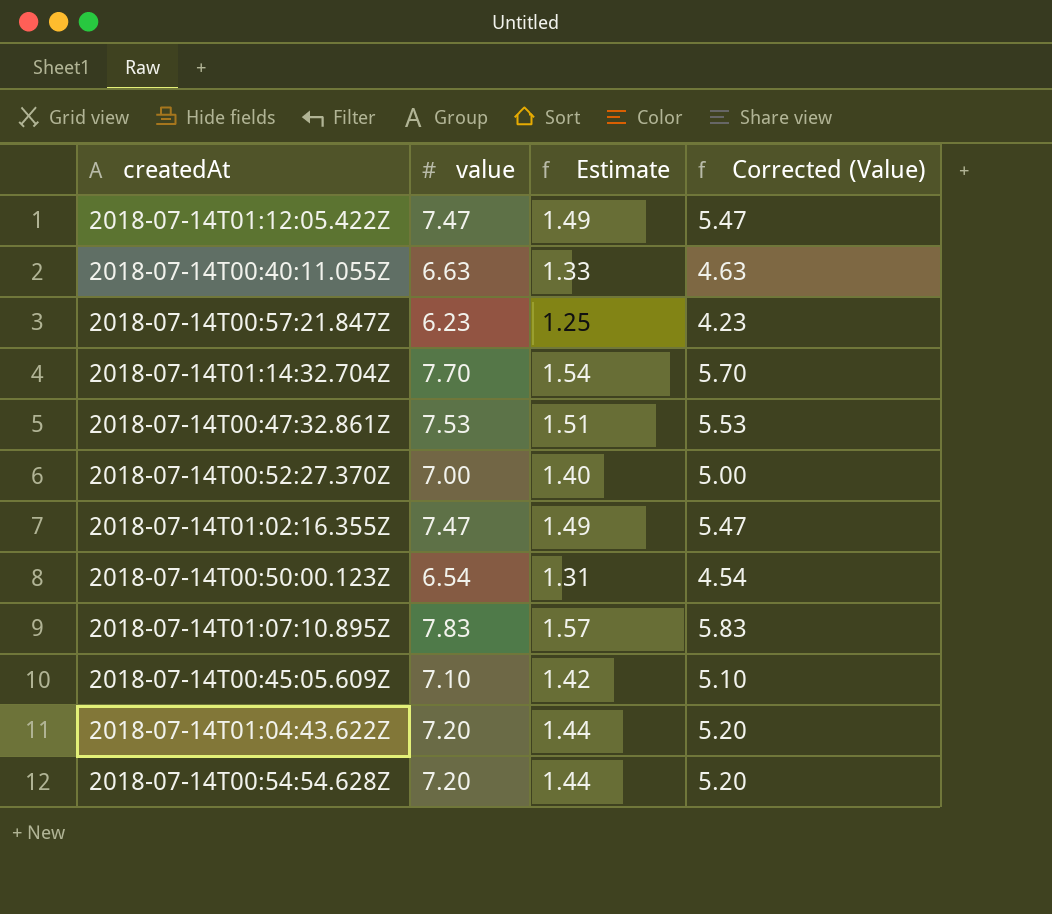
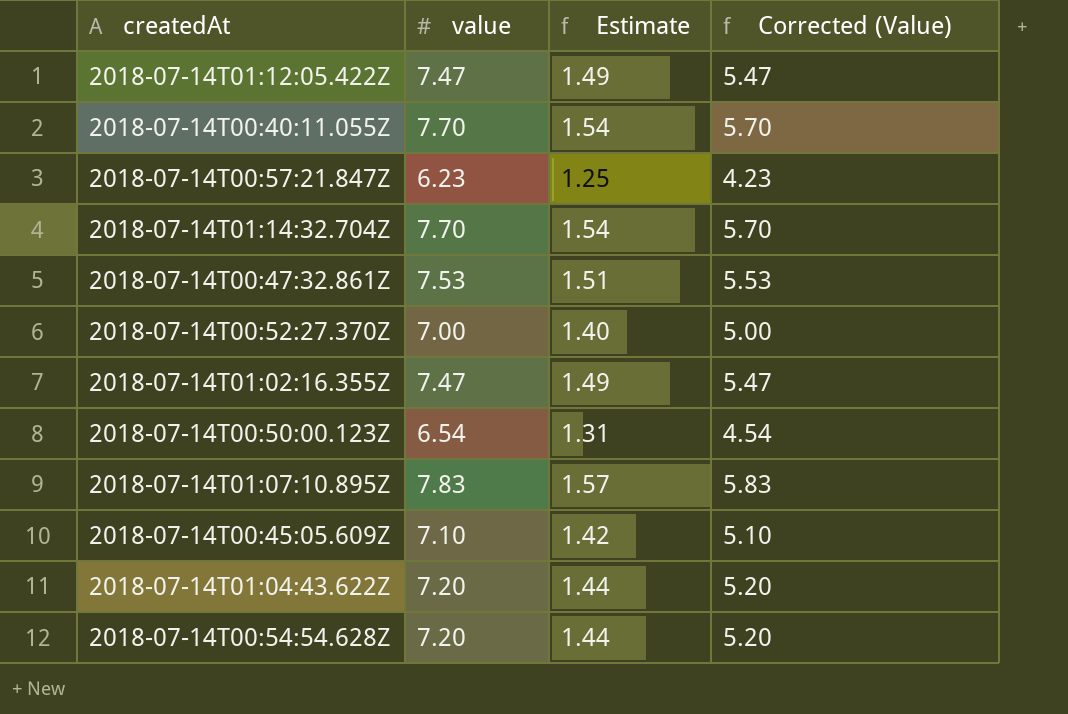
2018-07-14T00:40:11.055Z | value: 6.63 -> 7.70
2018-07-14T00:40:11.055Z | Estimate: 1.33 -> 1.54
2018-07-14T00:40:11.055Z | Corrected (Value): 4.63 -> 5.70

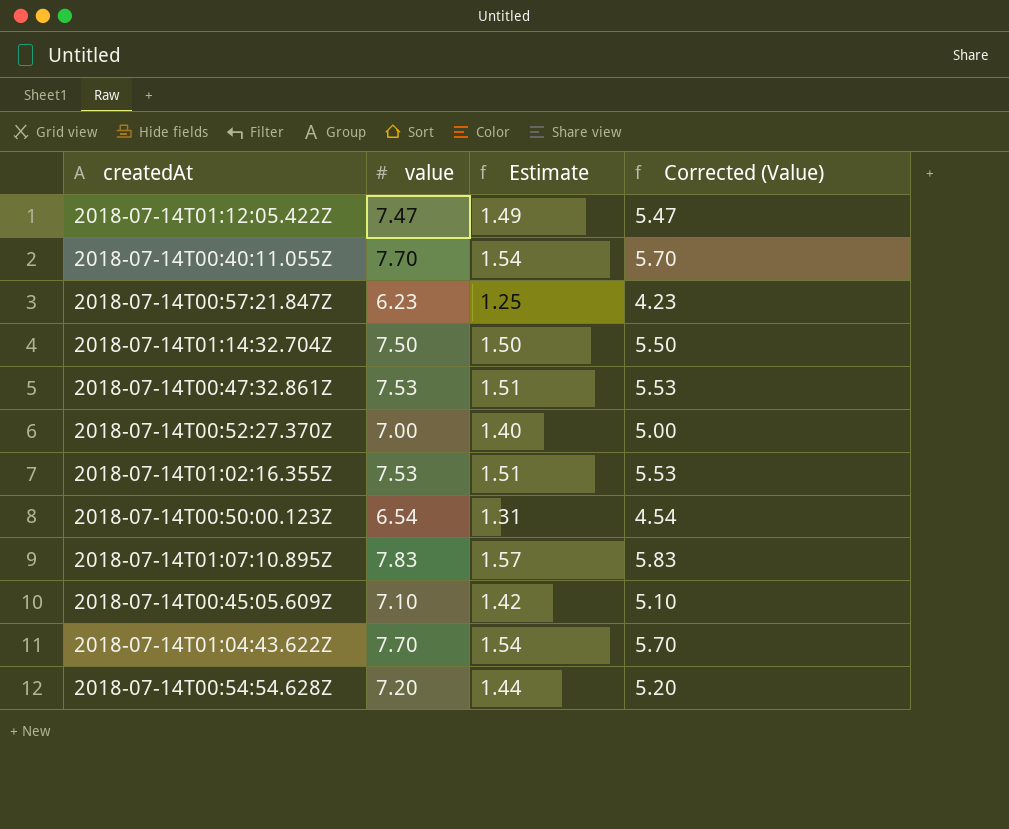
2018-07-14T01:14:32.704Z | value: 7.70 -> 7.50
2018-07-14T01:14:32.704Z | Estimate: 1.54 -> 1.50
2018-07-14T01:14:32.704Z | Corrected (Value): 5.70 -> 5.50
2018-07-14T01:02:16.355Z | value: 7.47 -> 7.53
2018-07-14T01:02:16.355Z | Estimate: 1.49 -> 1.51
2018-07-14T01:02:16.355Z | Corrected (Value): 5.47 -> 5.53
2018-07-14T01:04:43.622Z | value: 7.20 -> 7.70
2018-07-14T01:04:43.622Z | Estimate: 1.44 -> 1.54
2018-07-14T01:04:43.622Z | Corrected (Value): 5.20 -> 5.70

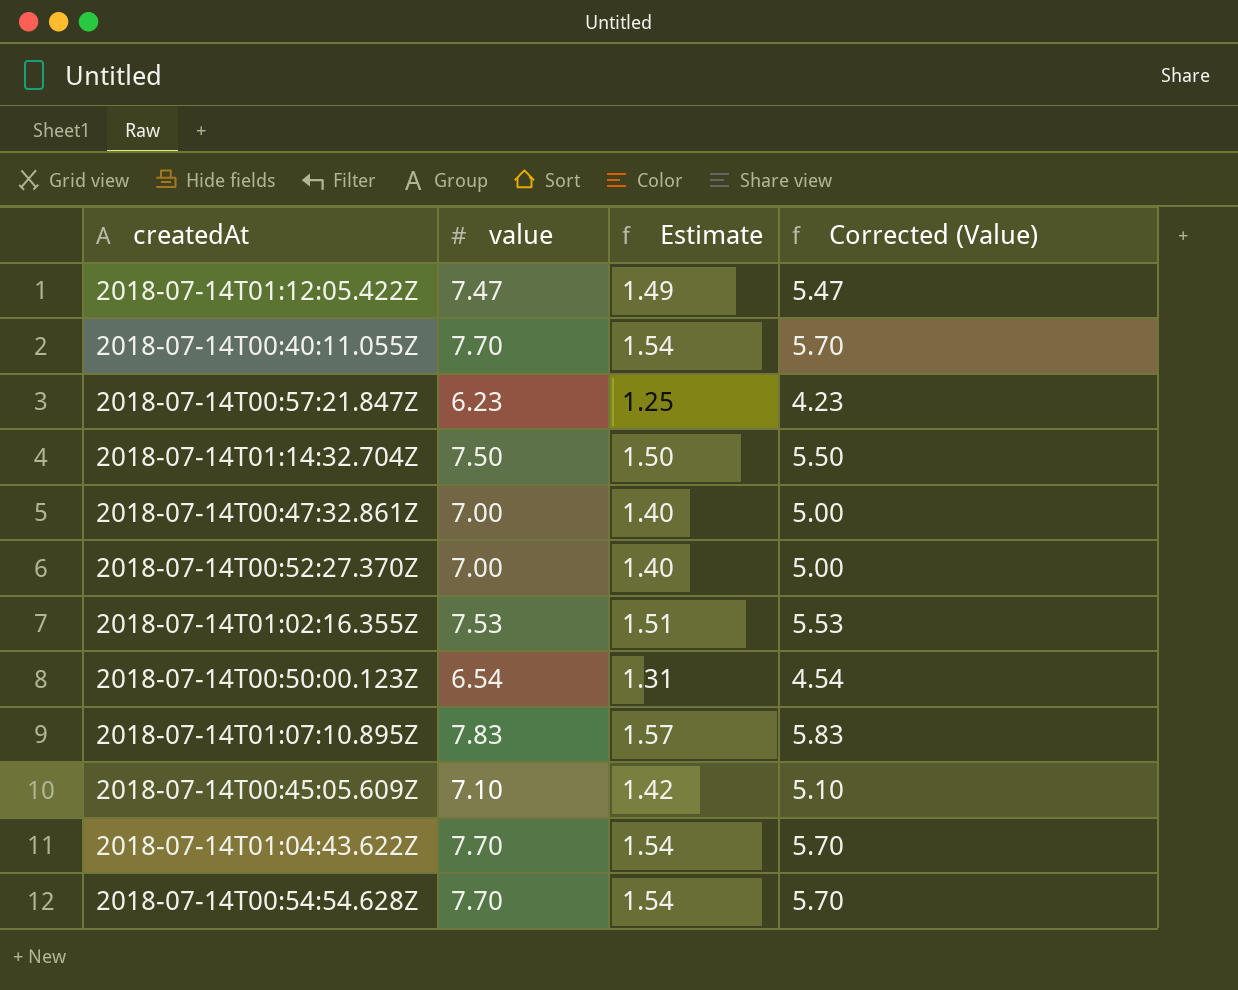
2018-07-14T00:47:32.861Z | value: 7.53 -> 7.00
2018-07-14T00:47:32.861Z | Estimate: 1.51 -> 1.40
2018-07-14T00:47:32.861Z | Corrected (Value): 5.53 -> 5.00
2018-07-14T00:54:54.628Z | value: 7.20 -> 7.70
2018-07-14T00:54:54.628Z | Estimate: 1.44 -> 1.54
2018-07-14T00:54:54.628Z | Corrected (Value): 5.20 -> 5.70

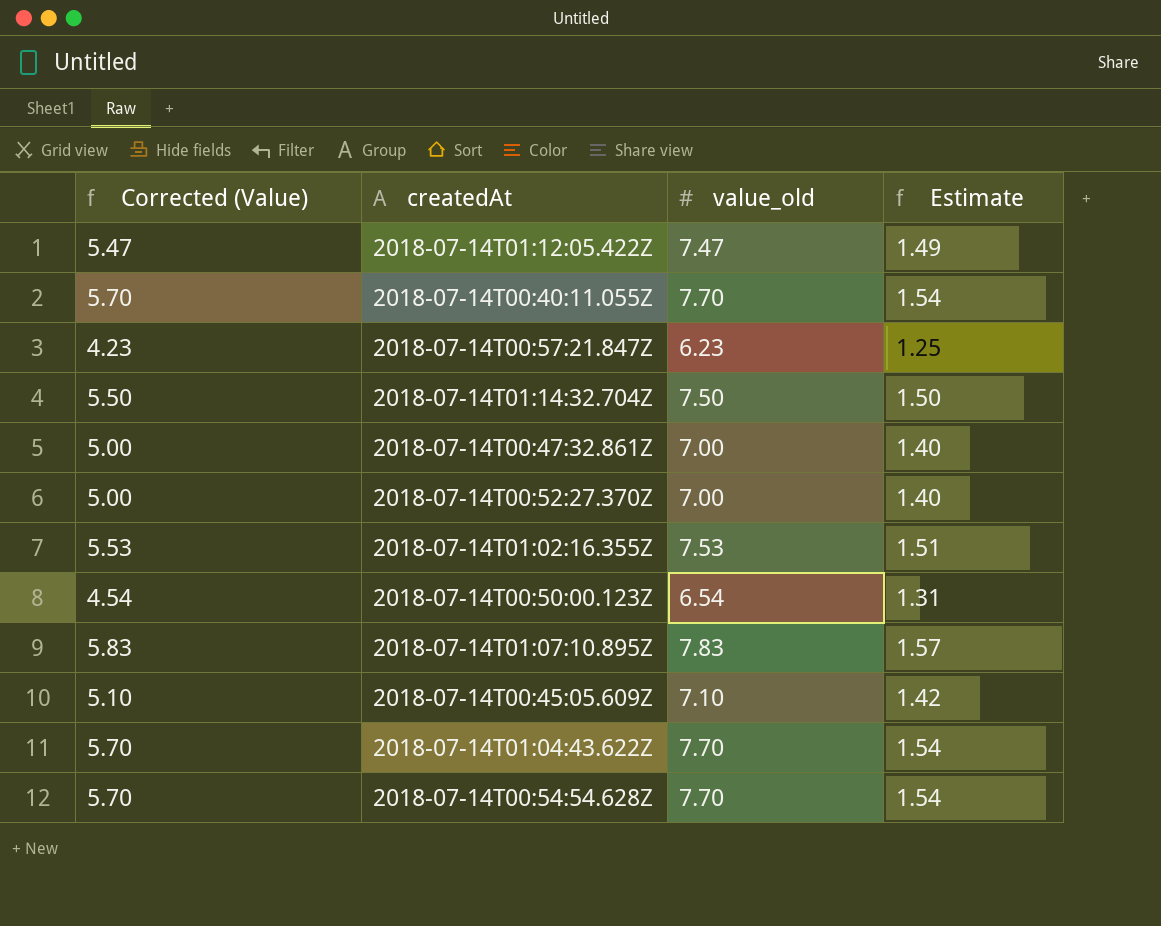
column Corrected (Value) | position: 4 -> 1
column name: value -> value_old

